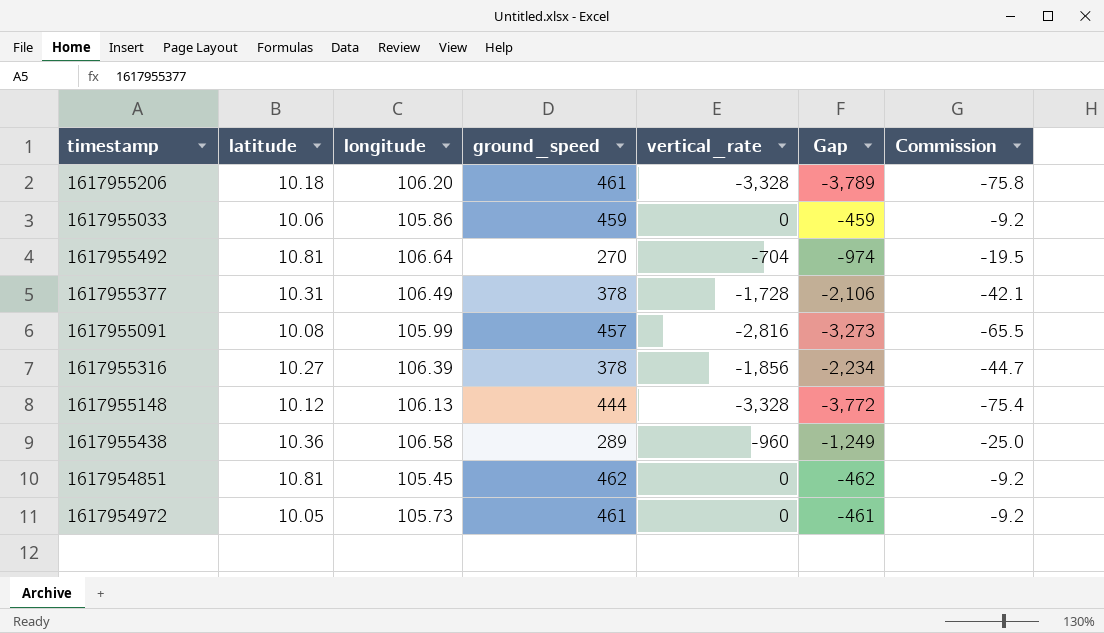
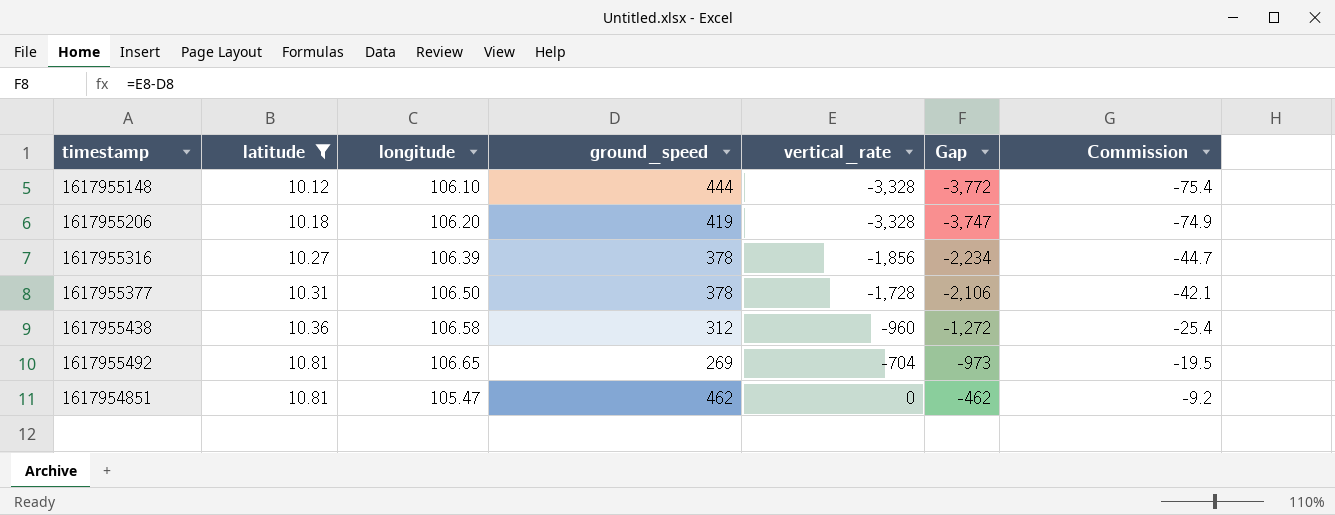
filter: none -> latitude >= 10.12
row order: none -> latitude ascending
1617955148 | longitude: 106.13 -> 106.10
1617955206 | ground_speed: 461 -> 419
1617955206 | Gap: -3,789 -> -3,747
1617955206 | Commission: -75.8 -> -74.9
1617955377 | longitude: 106.49 -> 106.50
1617955438 | ground_speed: 289 -> 312
1617955438 | Gap: -1,249 -> -1,272
1617955438 | Commission: -25.0 -> -25.4
1617955492 | longitude: 106.64 -> 106.65
1617955492 | ground_speed: 270 -> 269
1617955492 | Gap: -974 -> -973
1617954851 | longitude: 105.45 -> 105.47

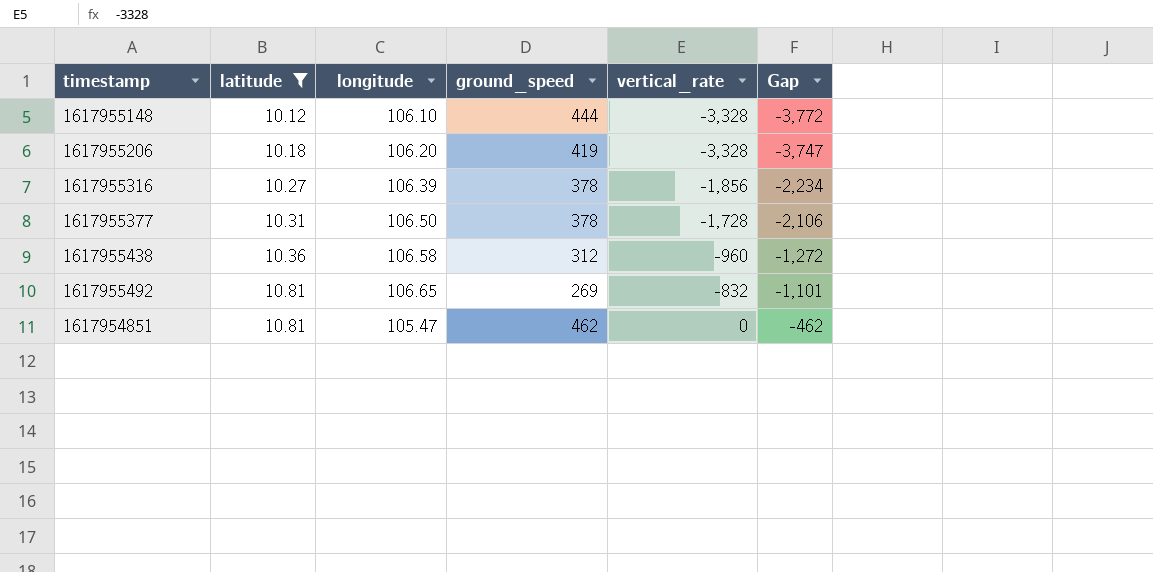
column Commission | formula: [Gap] * 0.02 -> none
1617955492 | vertical_rate: -704 -> -832
1617955492 | Gap: -973 -> -1,101

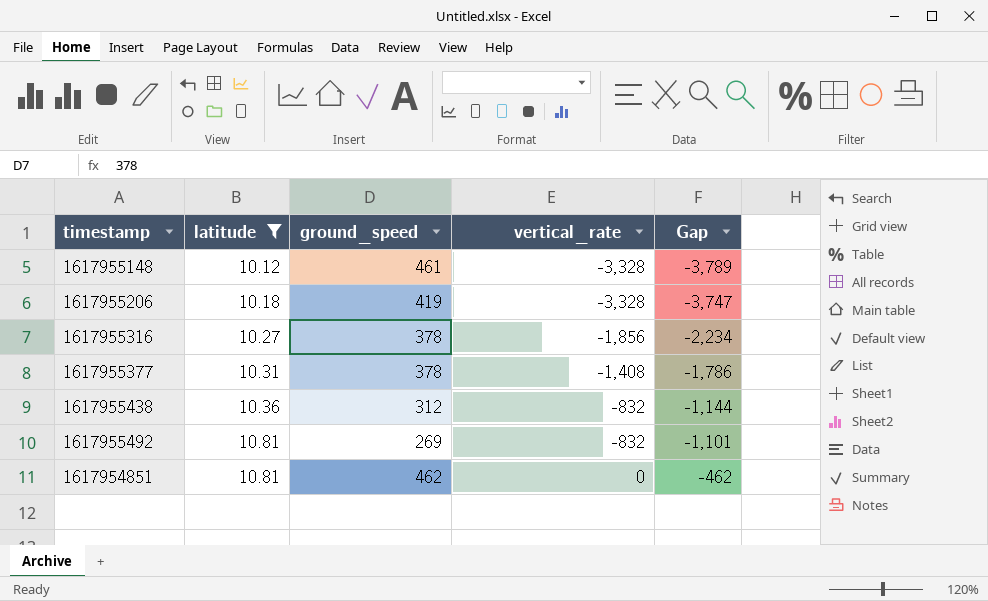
column longitude | position: 3 -> none
1617955148 | ground_speed: 444 -> 461
1617955148 | Gap: -3,772 -> -3,789
1617955377 | vertical_rate: -1,728 -> -1,408
1617955377 | Gap: -2,106 -> -1,786
1617955438 | vertical_rate: -960 -> -832
1617955438 | Gap: -1,272 -> -1,144

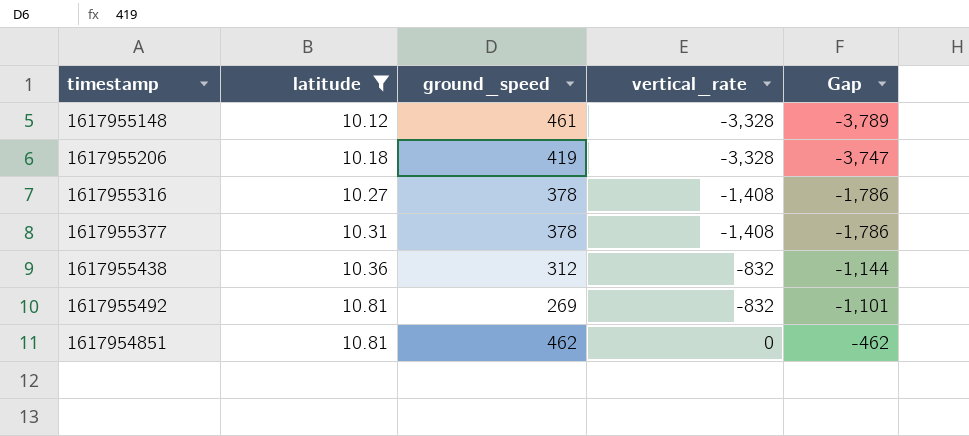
1617955316 | vertical_rate: -1,856 -> -1,408
1617955316 | Gap: -2,234 -> -1,786

